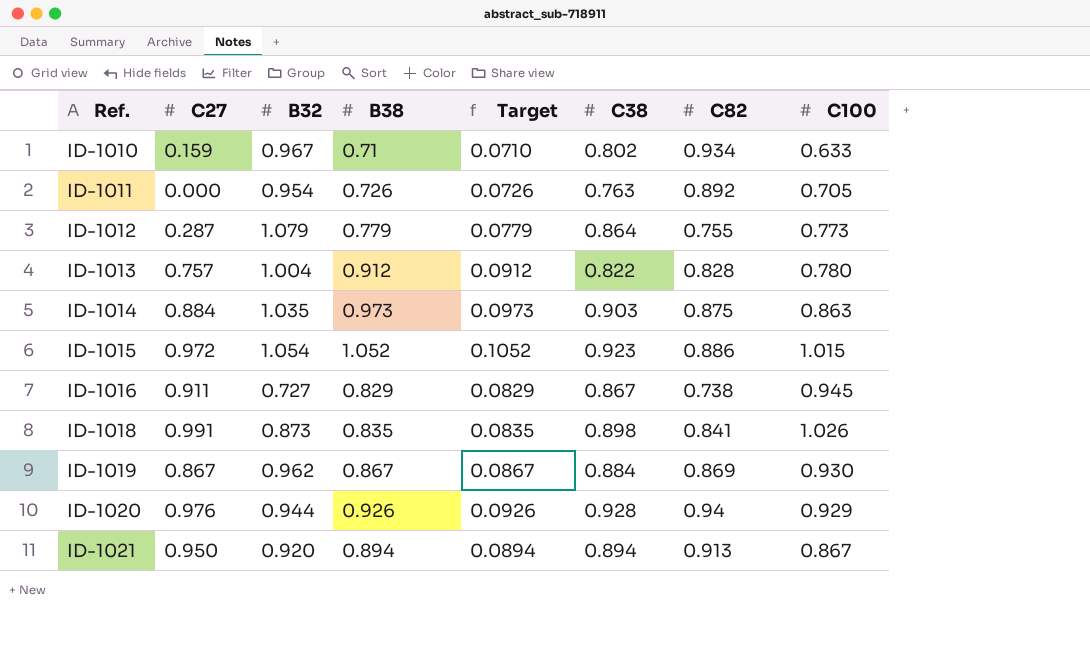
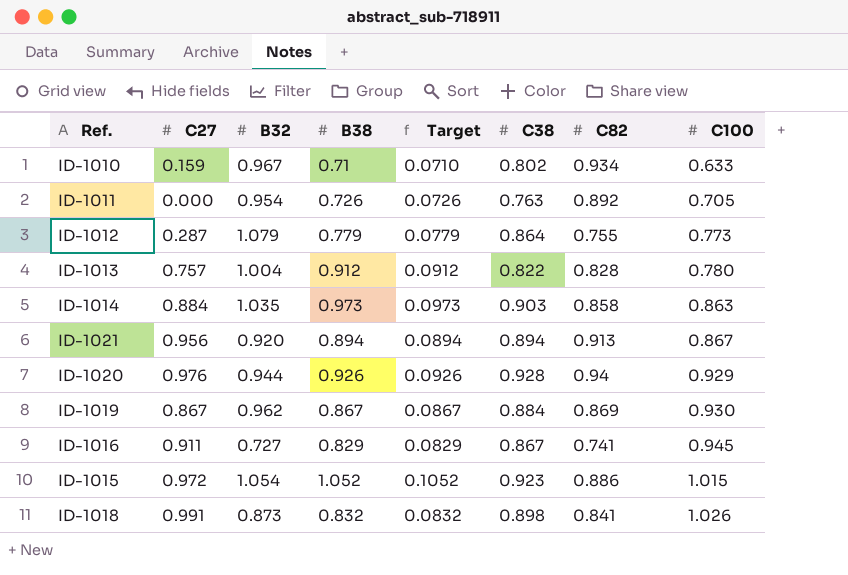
row order: Ref. ascending -> C100 ascending
ID-1014 | C82: 0.875 -> 0.858
ID-1021 | C27: 0.950 -> 0.956
ID-1016 | C82: 0.738 -> 0.741
ID-1018 | B38: 0.835 -> 0.832
ID-1018 | Target: 0.0835 -> 0.0832

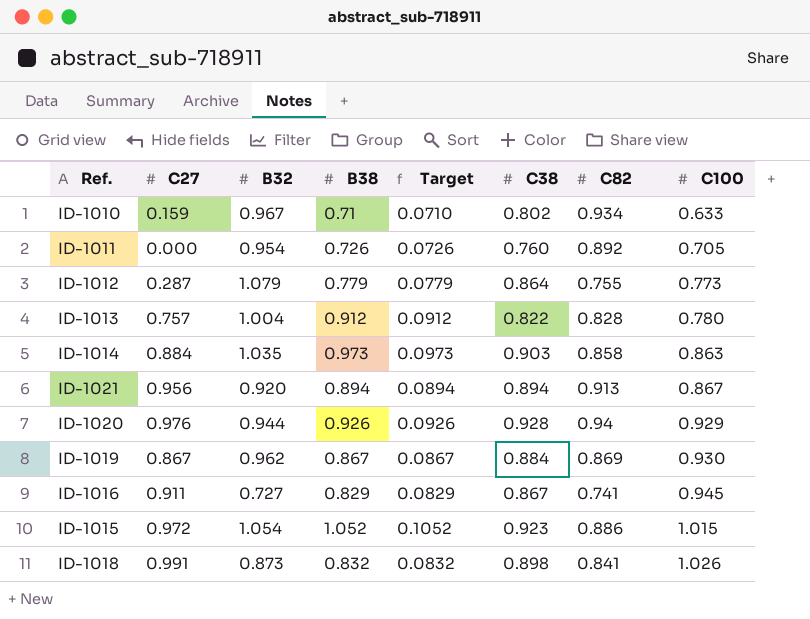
ID-1011 | C38: 0.763 -> 0.760

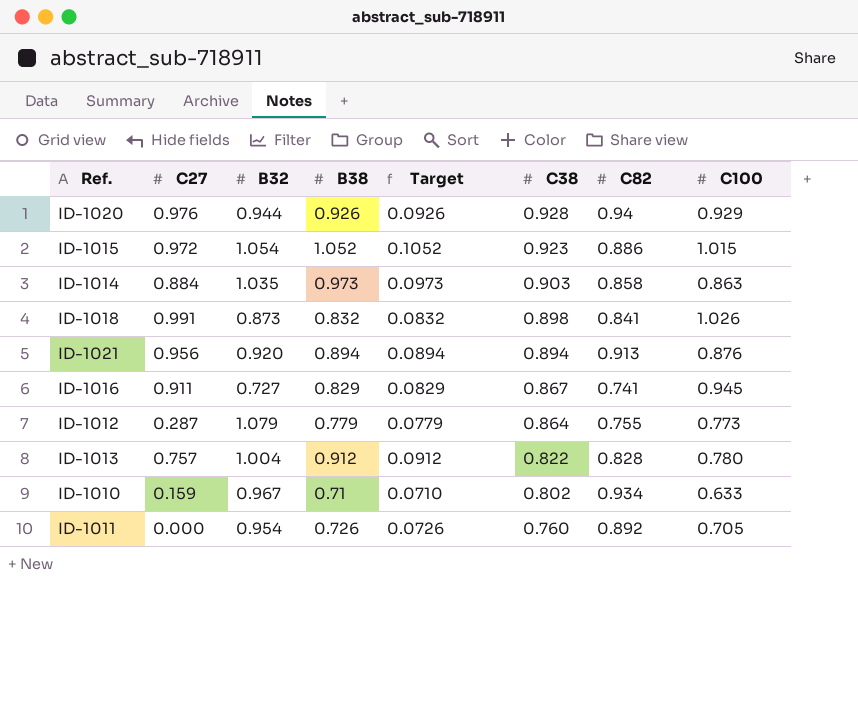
row order: C100 ascending -> C38 descending
row ID-1019: 0.867 | 0.962 | 0.867 | 0.0867 | 0.884 | 0.869 | 0.930 -> none
ID-1021 | C100: 0.867 -> 0.876

